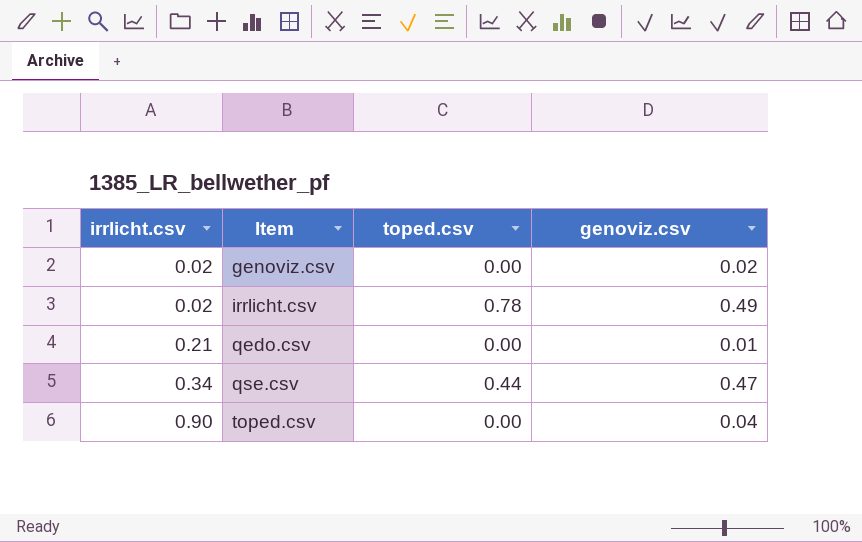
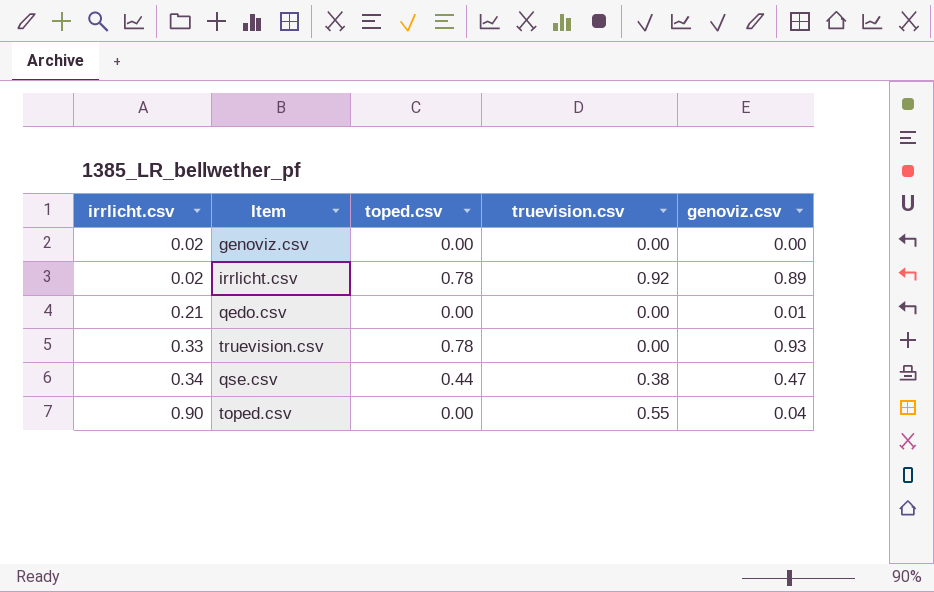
column truevision.csv | position: none -> 4
genoviz.csv | genoviz.csv: 0.02 -> 0.00
irrlicht.csv | genoviz.csv: 0.49 -> 0.89
row truevision.csv: none -> 0.33 | 0.78 | 0.00 | 0.93

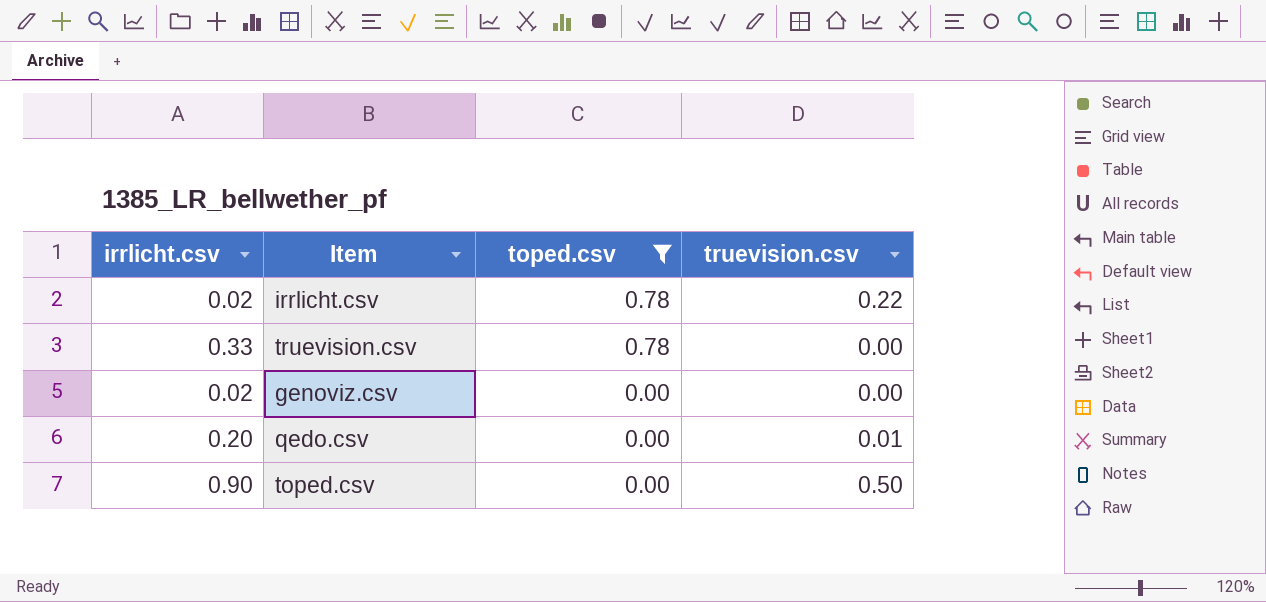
filter: none -> toped.csv != 0.44
row order: irrlicht.csv ascending -> toped.csv descending
column genoviz.csv | position: 5 -> none
irrlicht.csv | truevision.csv: 0.92 -> 0.22
qedo.csv | irrlicht.csv: 0.21 -> 0.20
qedo.csv | truevision.csv: 0.00 -> 0.01
toped.csv | truevision.csv: 0.55 -> 0.50

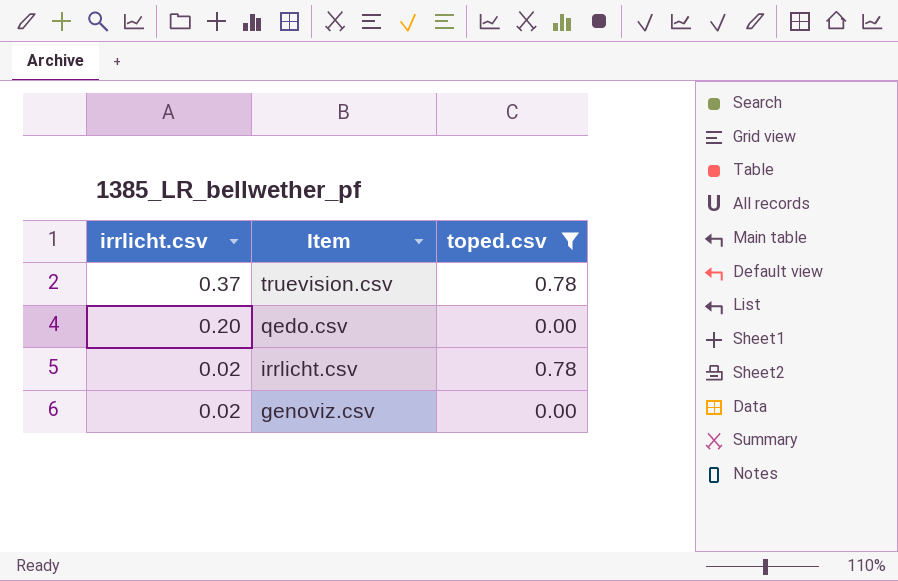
row order: toped.csv descending -> irrlicht.csv descending
column truevision.csv | position: 4 -> none
row toped.csv: 0.90 | 0.00 | 0.50 -> none
truevision.csv | irrlicht.csv: 0.33 -> 0.37

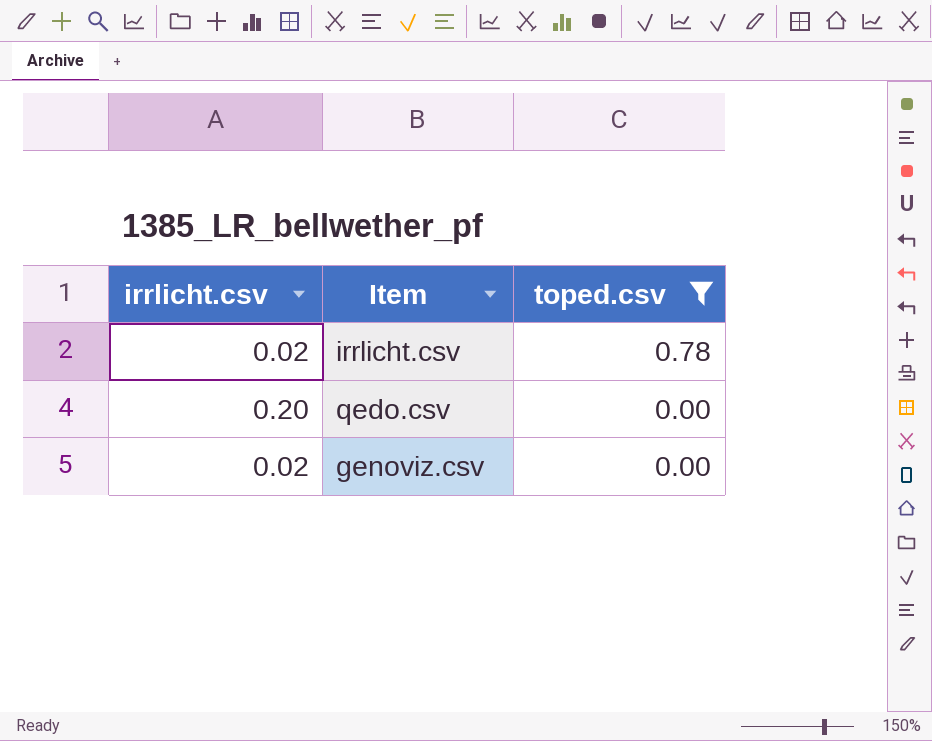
row order: irrlicht.csv descending -> toped.csv descending
row truevision.csv: 0.37 | 0.78 -> none

